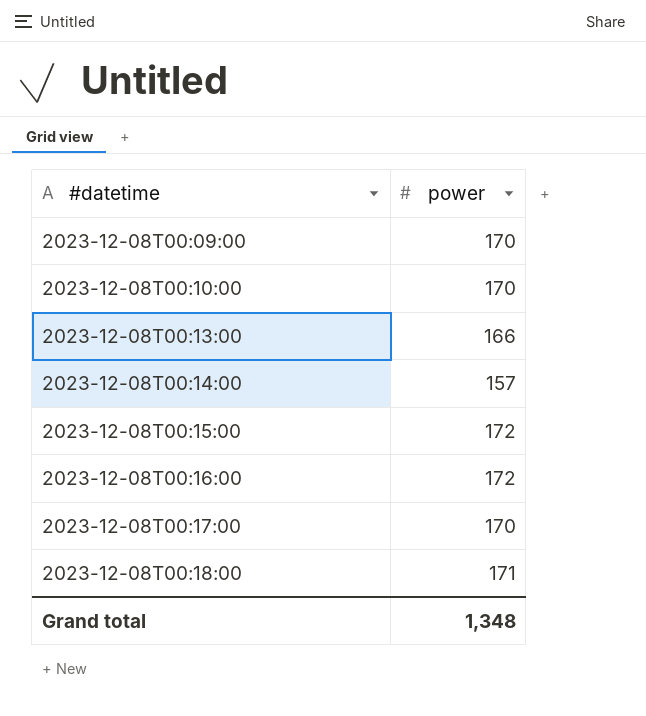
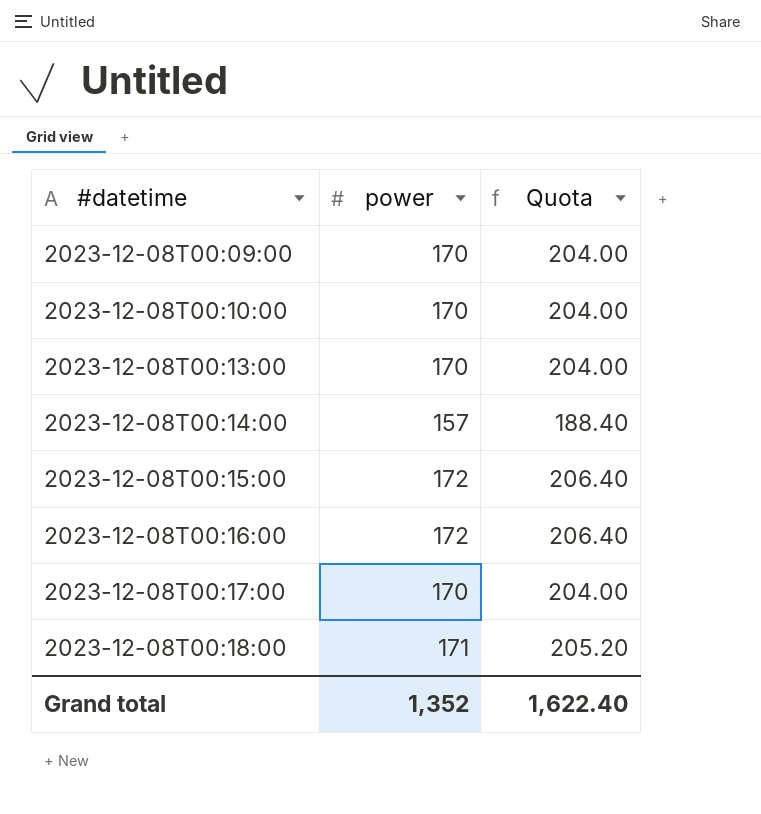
column Quota | formula: none -> [power] * 1.2
2023-12-08T00:13:00 | power: 166 -> 170
Grand total | power: 1,348 -> 1,352

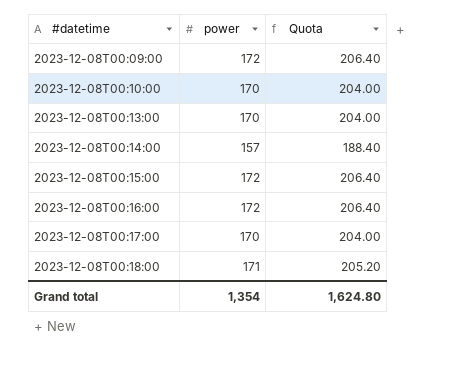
2023-12-08T00:09:00 | power: 170 -> 172
2023-12-08T00:09:00 | Quota: 204.00 -> 206.40
Grand total | power: 1,352 -> 1,354
Grand total | Quota: 1,622.40 -> 1,624.80

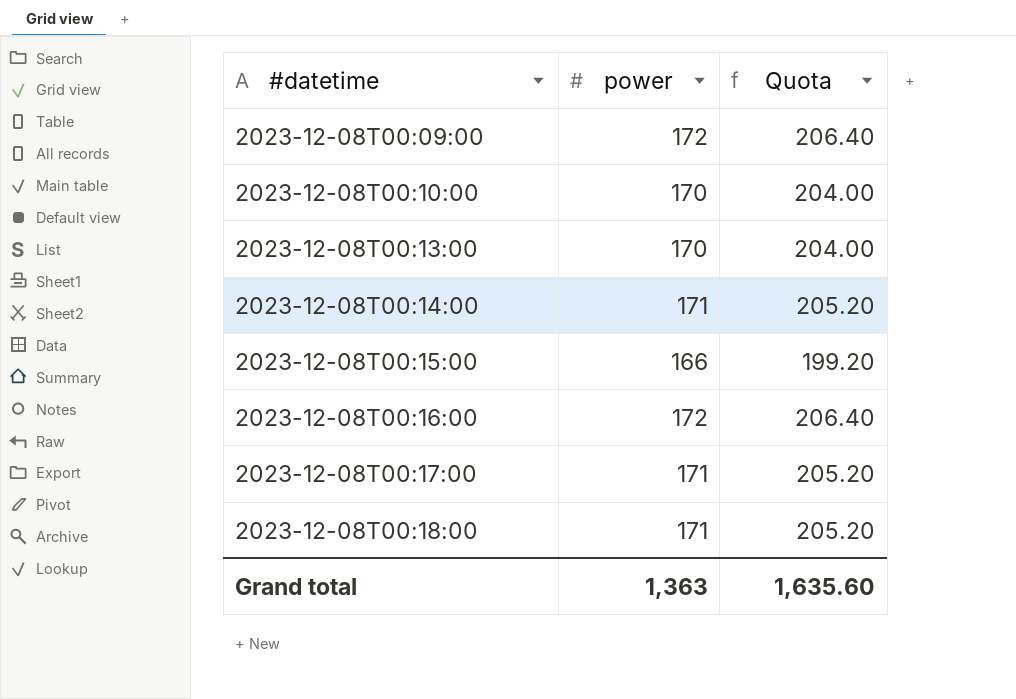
2023-12-08T00:14:00 | power: 157 -> 171
2023-12-08T00:14:00 | Quota: 188.40 -> 205.20
2023-12-08T00:15:00 | power: 172 -> 166
2023-12-08T00:15:00 | Quota: 206.40 -> 199.20
2023-12-08T00:17:00 | power: 170 -> 171
2023-12-08T00:17:00 | Quota: 204.00 -> 205.20
Grand total | power: 1,354 -> 1,363
Grand total | Quota: 1,624.80 -> 1,635.60

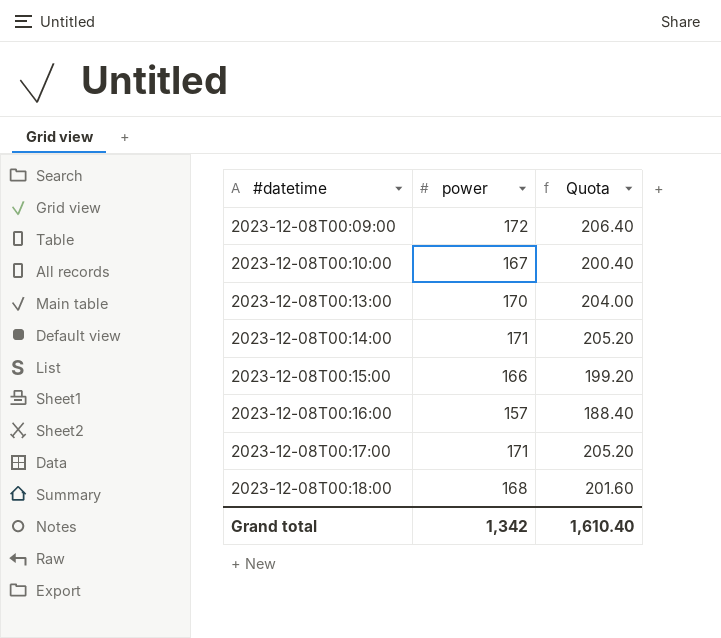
2023-12-08T00:10:00 | power: 170 -> 167
2023-12-08T00:10:00 | Quota: 204.00 -> 200.40
2023-12-08T00:16:00 | power: 172 -> 157
2023-12-08T00:16:00 | Quota: 206.40 -> 188.40
2023-12-08T00:18:00 | power: 171 -> 168
2023-12-08T00:18:00 | Quota: 205.20 -> 201.60
Grand total | power: 1,363 -> 1,342
Grand total | Quota: 1,635.60 -> 1,610.40

